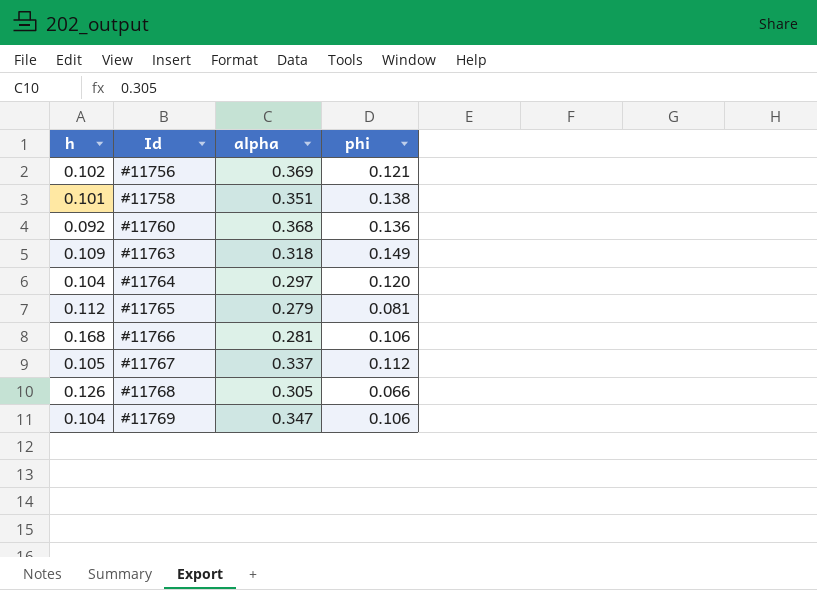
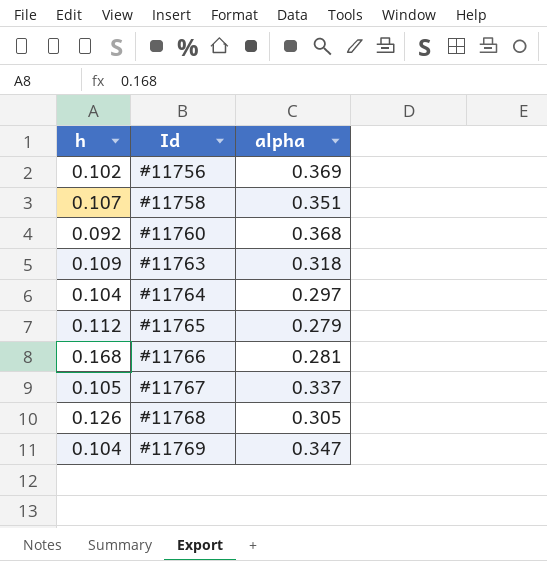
column phi | position: 4 -> none
#11758 | h: 0.101 -> 0.107

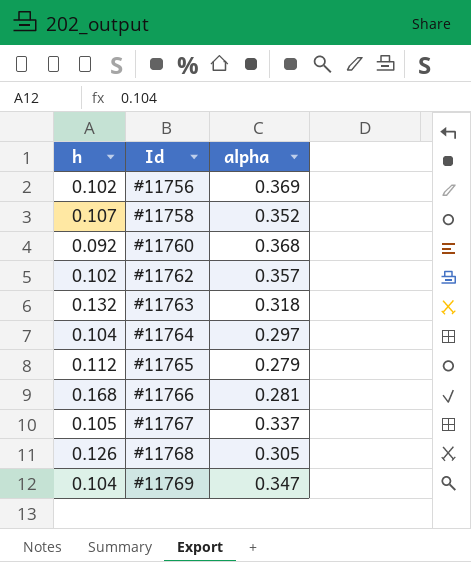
#11758 | alpha: 0.351 -> 0.352
row #11762: none -> 0.102 | 0.357
#11763 | h: 0.109 -> 0.132

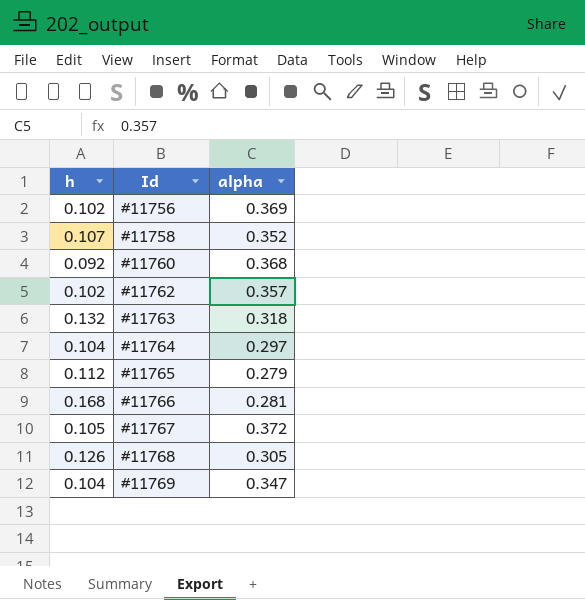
#11767 | alpha: 0.337 -> 0.372

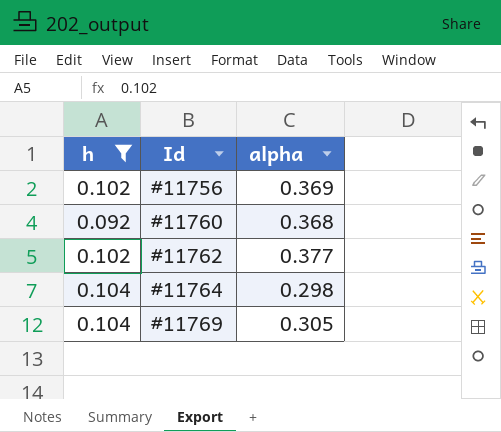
filter: none -> h <= 0.104
#11762 | alpha: 0.357 -> 0.377
#11764 | alpha: 0.297 -> 0.298
#11769 | alpha: 0.347 -> 0.305

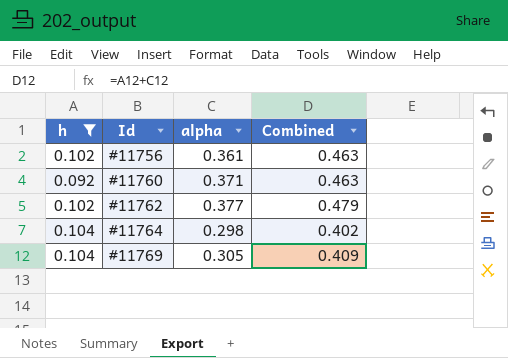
column Combined | formula: none -> [h] + [alpha]
#11756 | alpha: 0.369 -> 0.361
#11760 | alpha: 0.368 -> 0.371

